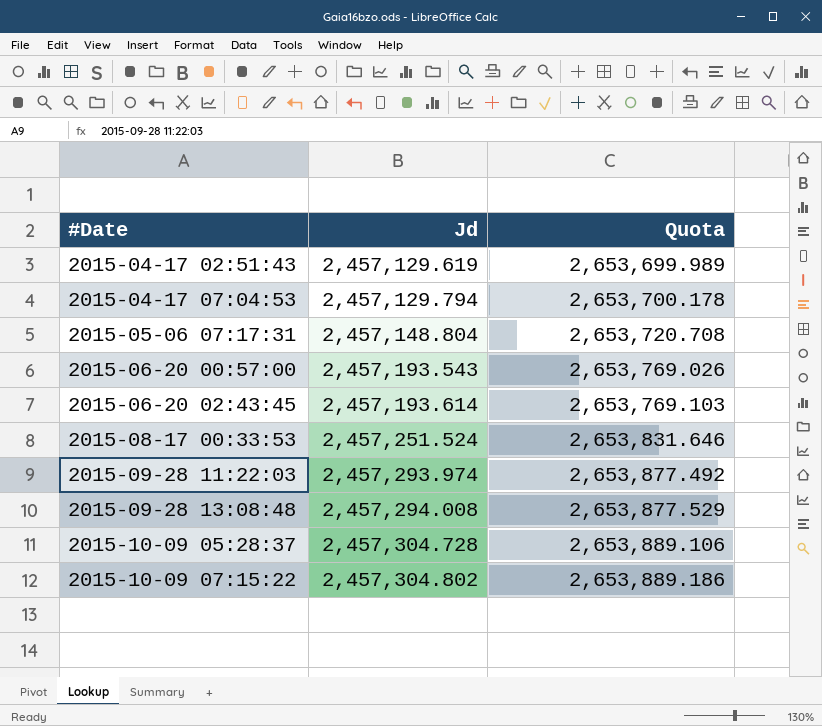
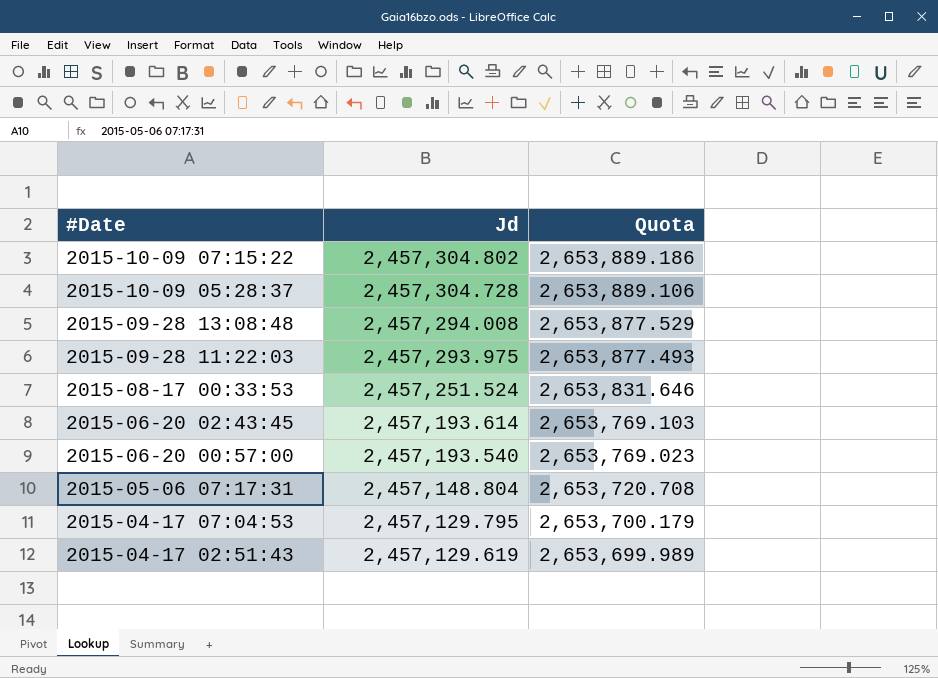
row order: #Date ascending -> #Date descending
2015-09-28 11:22:03 | Jd: 2,457,293.974 -> 2,457,293.975
2015-09-28 11:22:03 | Quota: 2,653,877.492 -> 2,653,877.493
2015-06-20 00:57:00 | Jd: 2,457,193.543 -> 2,457,193.540
2015-06-20 00:57:00 | Quota: 2,653,769.026 -> 2,653,769.023
2015-04-17 07:04:53 | Jd: 2,457,129.794 -> 2,457,129.795
2015-04-17 07:04:53 | Quota: 2,653,700.178 -> 2,653,700.179

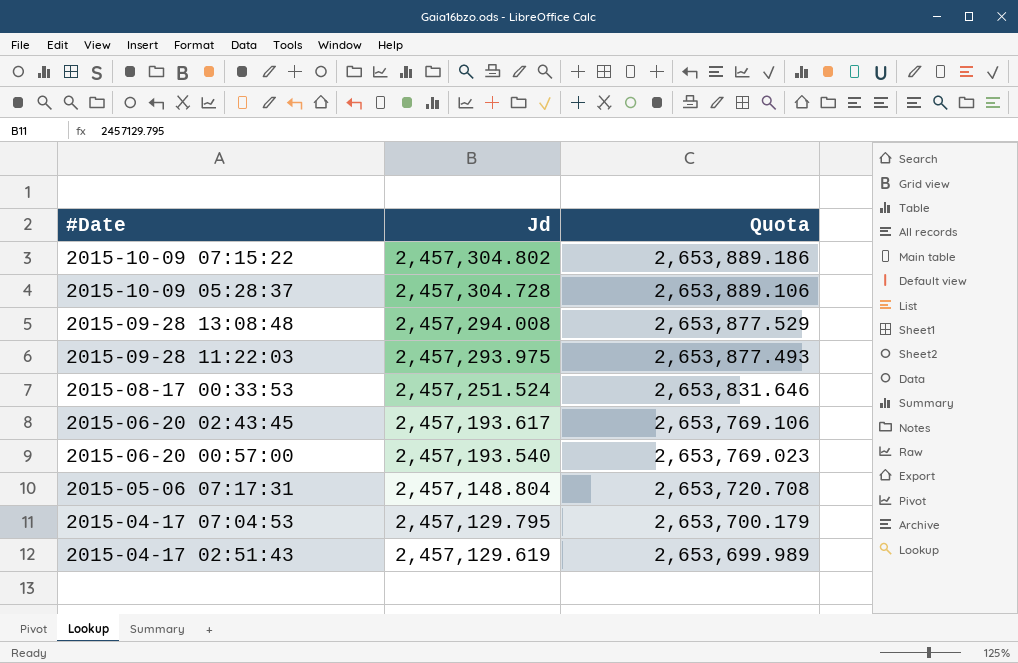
2015-06-20 02:43:45 | Jd: 2,457,193.614 -> 2,457,193.617
2015-06-20 02:43:45 | Quota: 2,653,769.103 -> 2,653,769.106

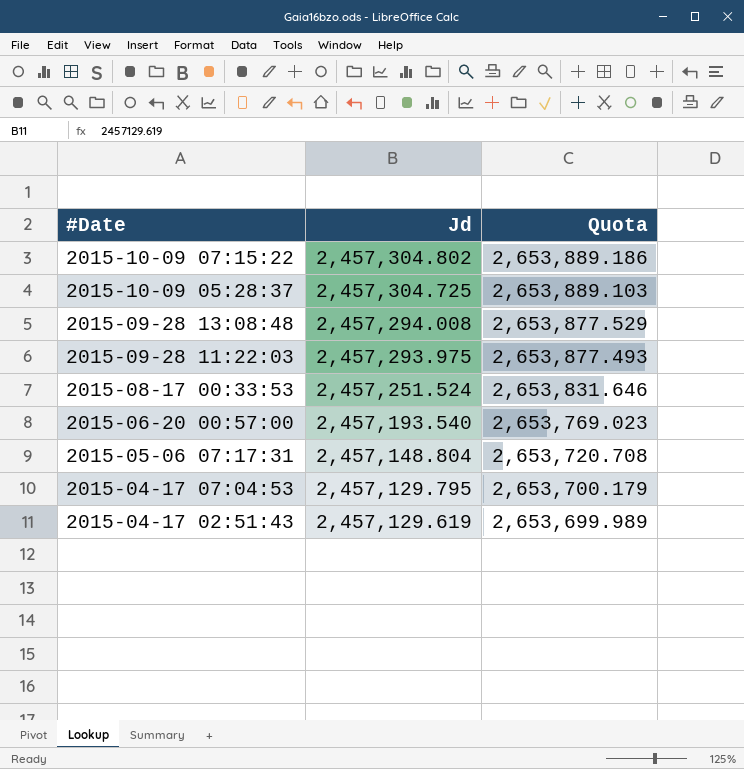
row 2015-06-20 02:43:45: 2,457,193.617 | 2,653,769.106 -> none
2015-10-09 05:28:37 | Jd: 2,457,304.728 -> 2,457,304.725
2015-10-09 05:28:37 | Quota: 2,653,889.106 -> 2,653,889.103

